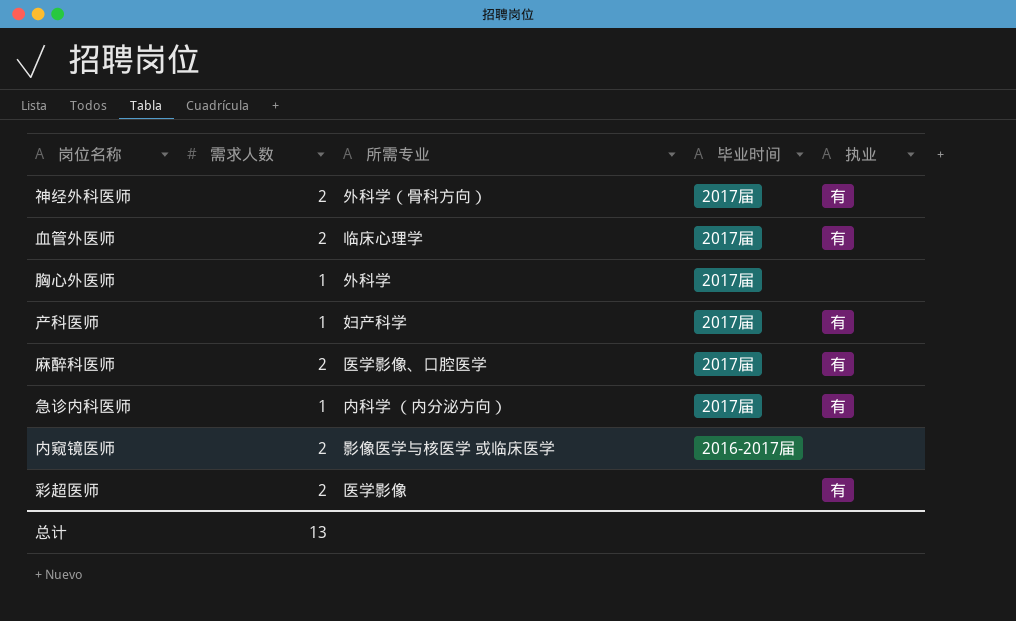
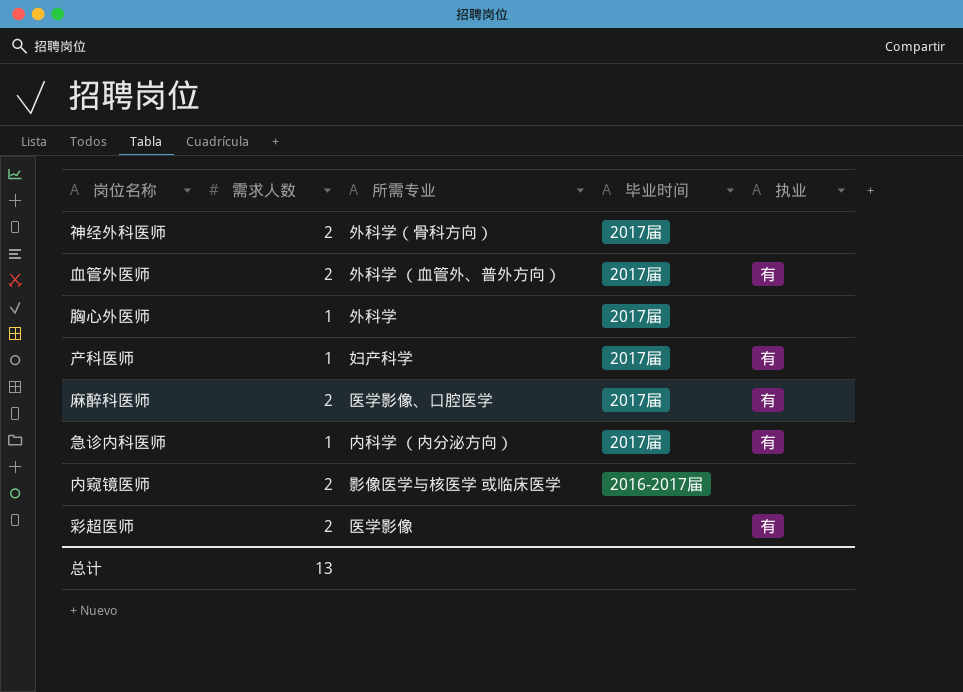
神经外科医师 | 执业: 有 -> none
血管外医师 | 所需专业: 临床心理学 -> 外科学 （血管外、普外方向）

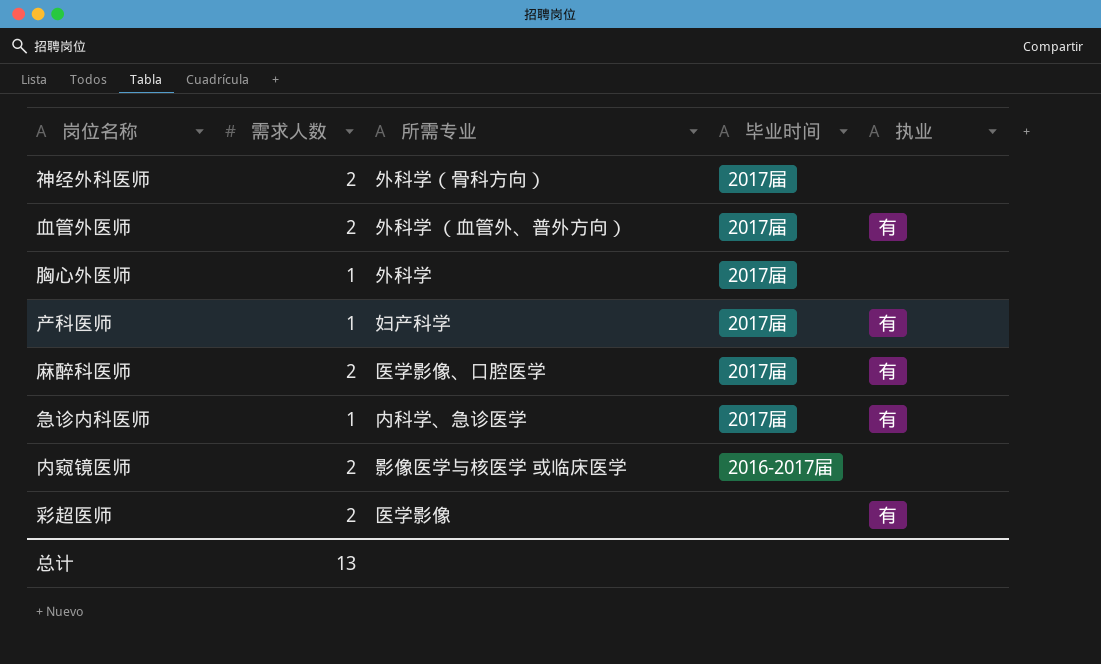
急诊内科医师 | 所需专业: 内科学 （内分泌方向） -> 内科学、急诊医学

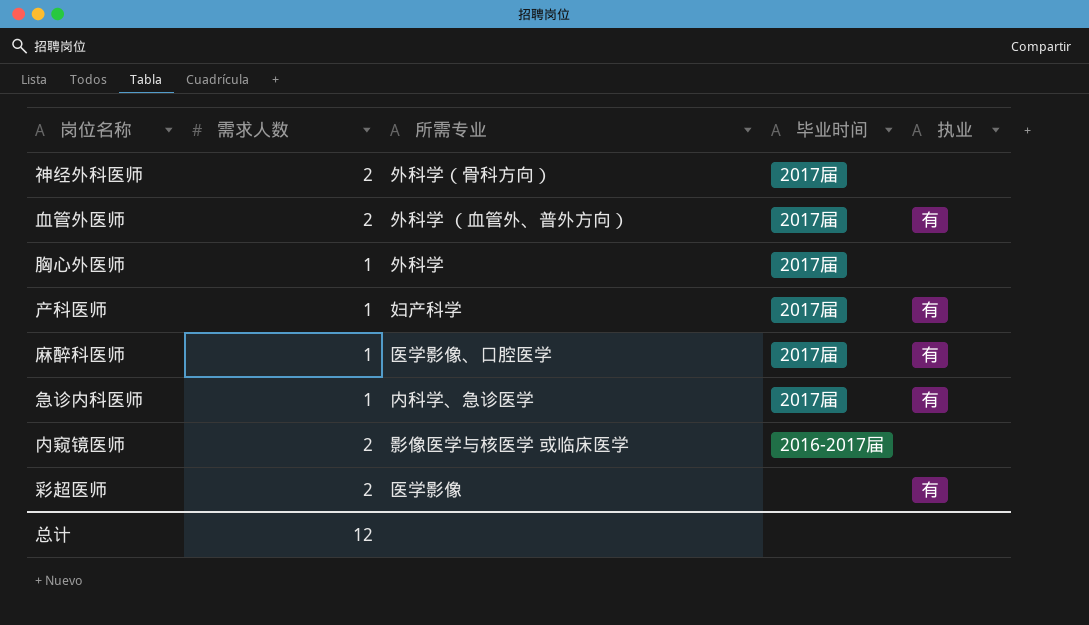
麻醉科医师 | 需求人数: 2 -> 1
总计 | 需求人数: 13 -> 12

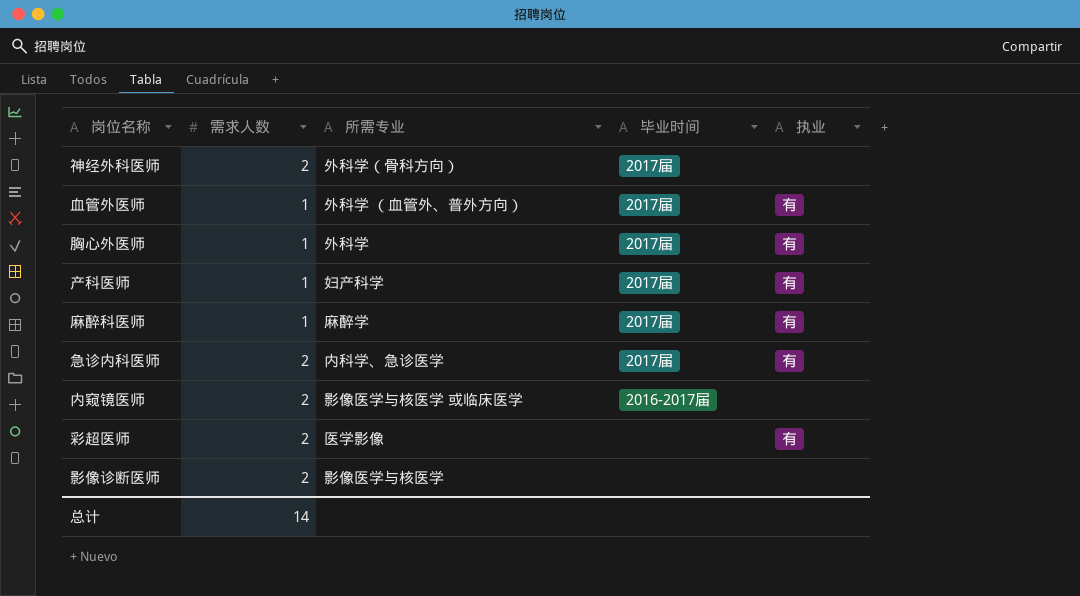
血管外医师 | 需求人数: 2 -> 1
胸心外医师 | 执业: none -> 有
麻醉科医师 | 所需专业: 医学影像、口腔医学 -> 麻醉学
急诊内科医师 | 需求人数: 1 -> 2
row 影像诊断医师: none -> 2 | 影像医学与核医学 | none | none
总计 | 需求人数: 12 -> 14

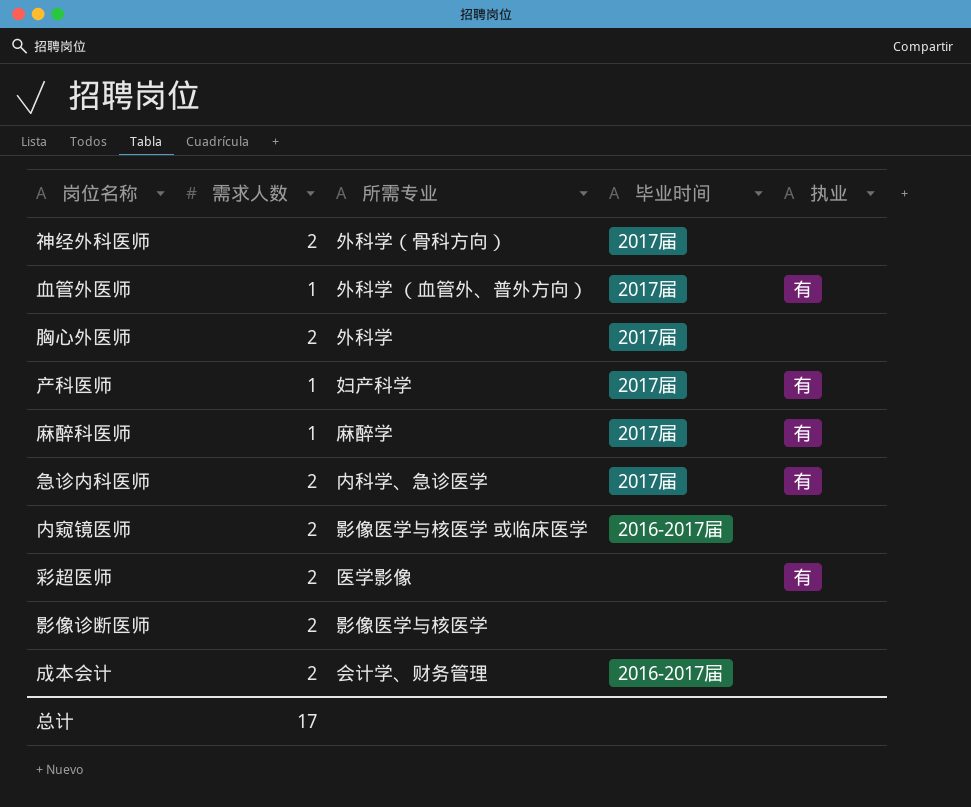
胸心外医师 | 需求人数: 1 -> 2
胸心外医师 | 执业: 有 -> none
row 成本会计: none -> 2 | 会计学、财务管理 | 2016-2017届 | none
总计 | 需求人数: 14 -> 17

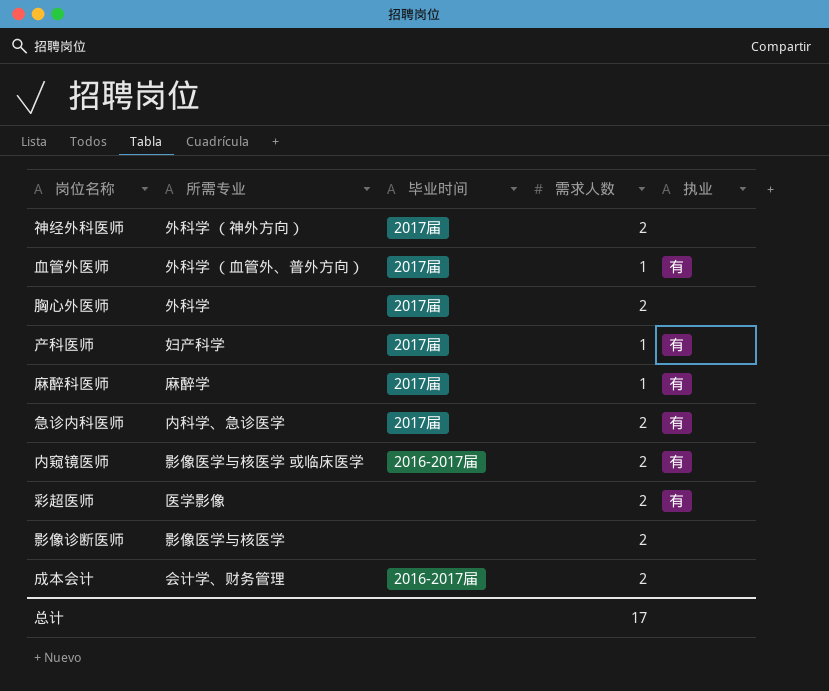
column 需求人数 | position: 2 -> 4
神经外科医师 | 所需专业: 外科学（骨科方向） -> 外科学 （神外方向）
内窥镜医师 | 执业: none -> 有

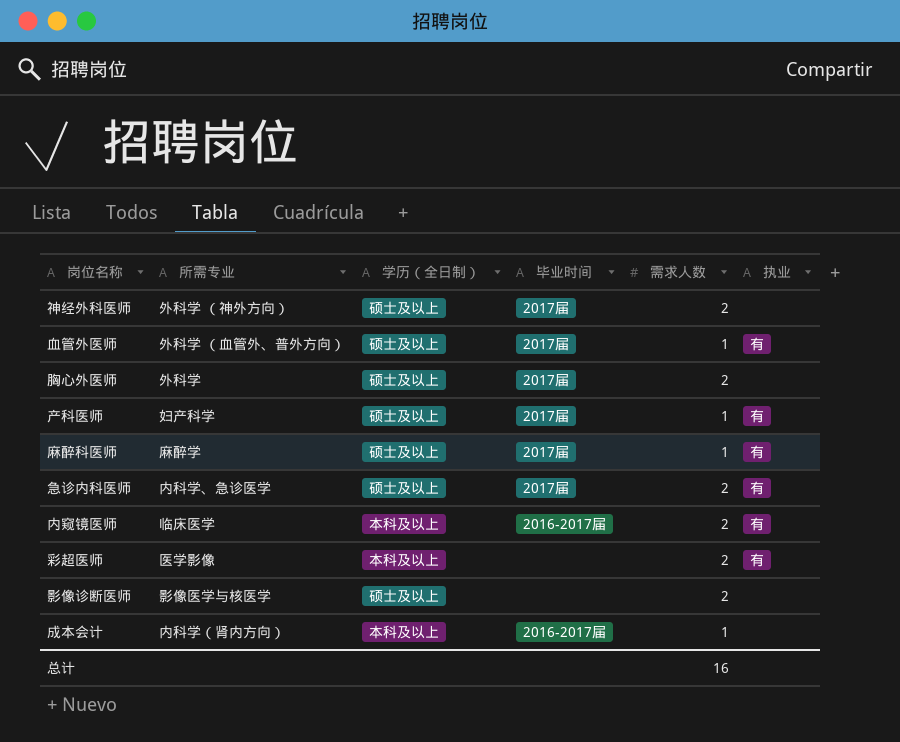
column 学历（全日制） | position: none -> 3
内窥镜医师 | 所需专业: 影像医学与核医学 或临床医学 -> 临床医学
成本会计 | 所需专业: 会计学、财务管理 -> 内科学（肾内方向）
成本会计 | 需求人数: 2 -> 1
总计 | 需求人数: 17 -> 16

